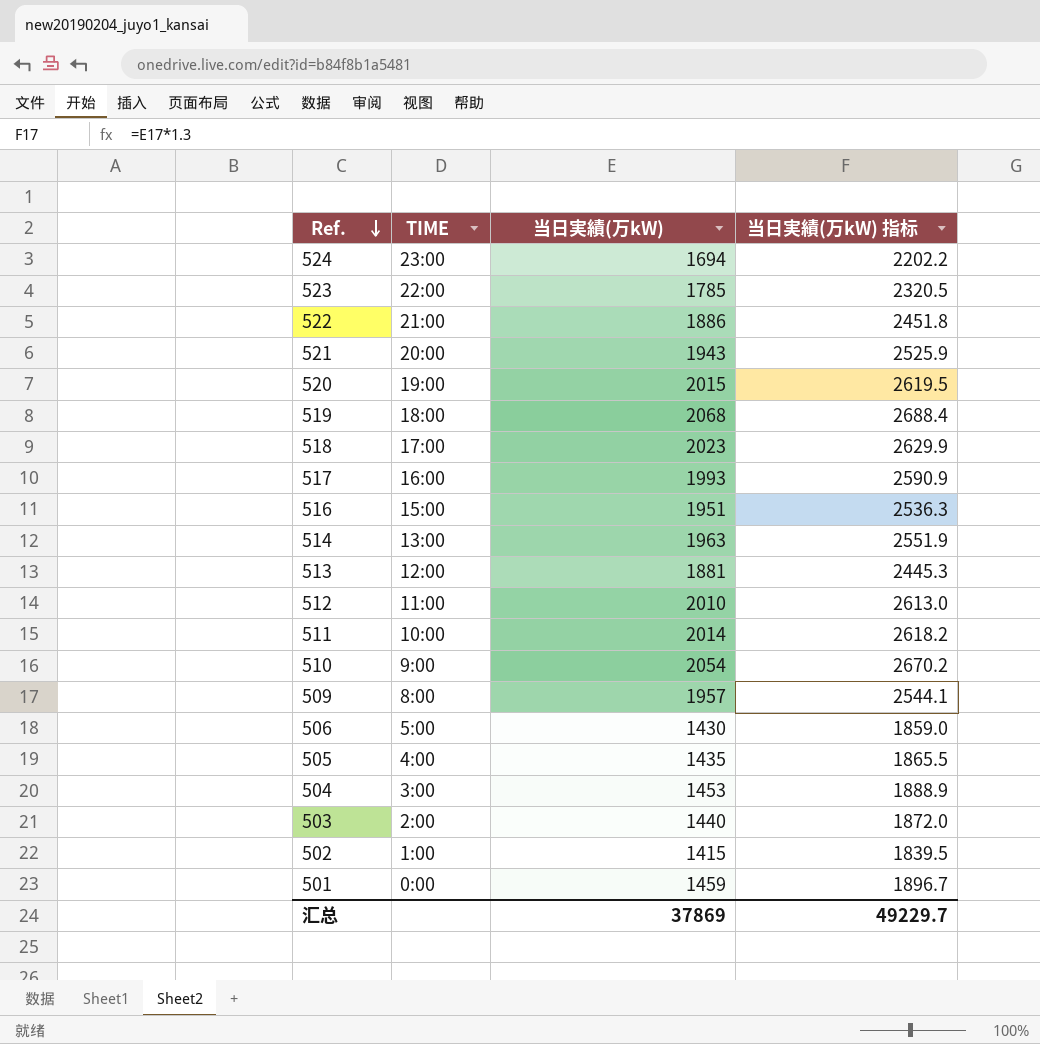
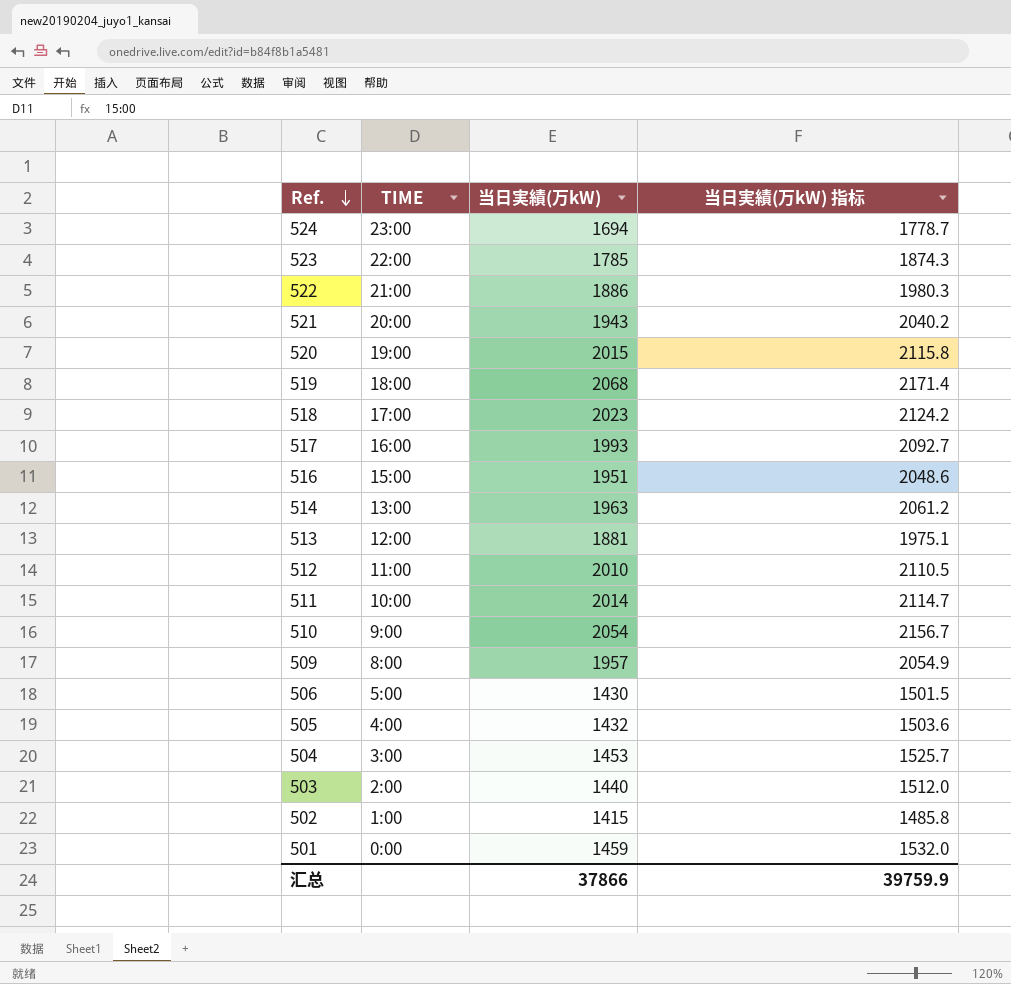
column 当日実績(万kW) 指标 | formula: [当日実績(万kW)] * 1.3 -> [当日実績(万kW)] * 1.05
505 | 当日実績(万kW): 1435 -> 1432
汇总 | 当日実績(万kW): 37869 -> 37866
汇总 | 当日実績(万kW) 指标: 49229.7 -> 39759.9

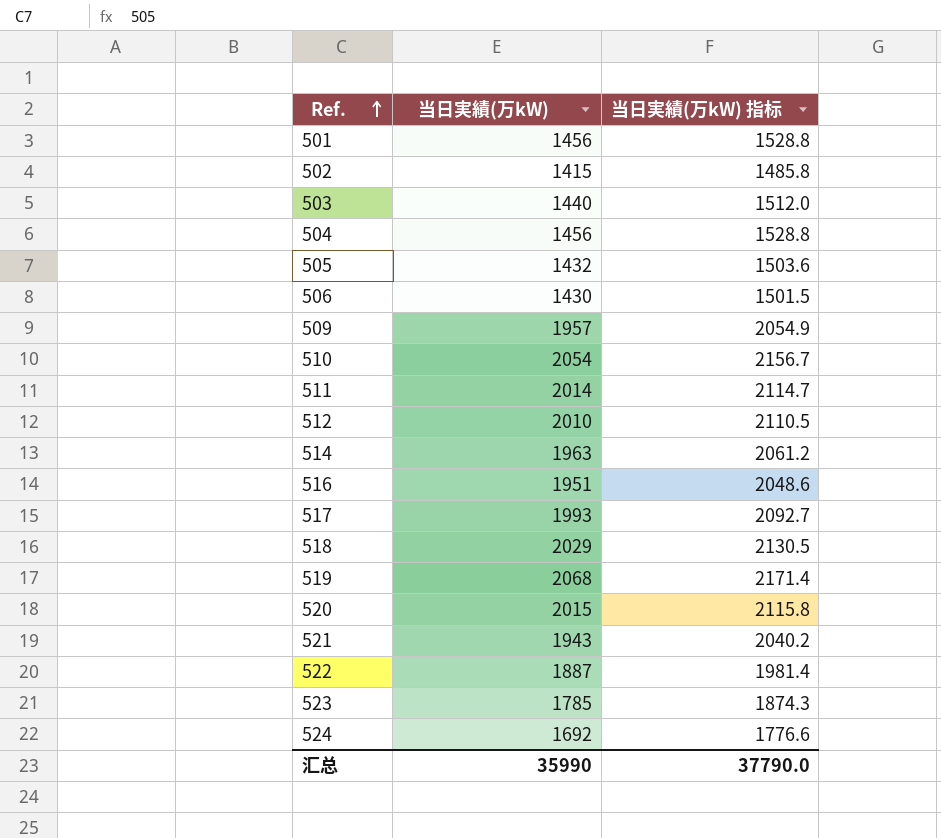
row order: Ref. descending -> Ref. ascending
column TIME | position: 2 -> none
row 513: 12:00 | 1881 | 1975.1 -> none
501 | 当日実績(万kW): 1459 -> 1456
501 | 当日実績(万kW) 指标: 1532.0 -> 1528.8
504 | 当日実績(万kW): 1453 -> 1456
504 | 当日実績(万kW) 指标: 1525.7 -> 1528.8
518 | 当日実績(万kW): 2023 -> 2029
518 | 当日実績(万kW) 指标: 2124.2 -> 2130.5
522 | 当日実績(万kW): 1886 -> 1887
522 | 当日実績(万kW) 指标: 1980.3 -> 1981.4
524 | 当日実績(万kW): 1694 -> 1692
524 | 当日実績(万kW) 指标: 1778.7 -> 1776.6
汇总 | 当日実績(万kW): 37866 -> 35990
汇总 | 当日実績(万kW) 指标: 39759.9 -> 37790.0

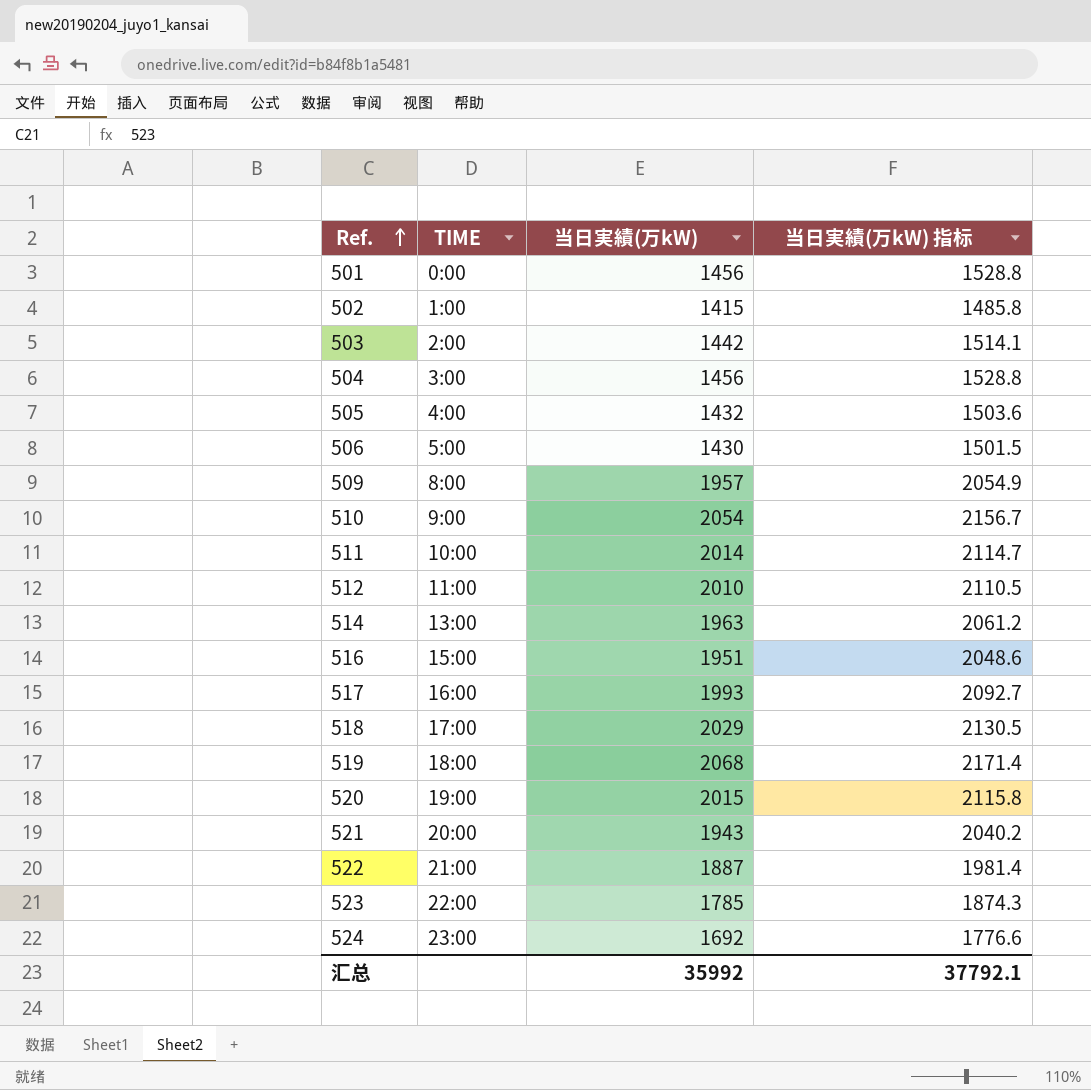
column TIME | position: none -> 2
503 | 当日実績(万kW): 1440 -> 1442
503 | 当日実績(万kW) 指标: 1512.0 -> 1514.1
汇总 | 当日実績(万kW): 35990 -> 35992
汇总 | 当日実績(万kW) 指标: 37790.0 -> 37792.1

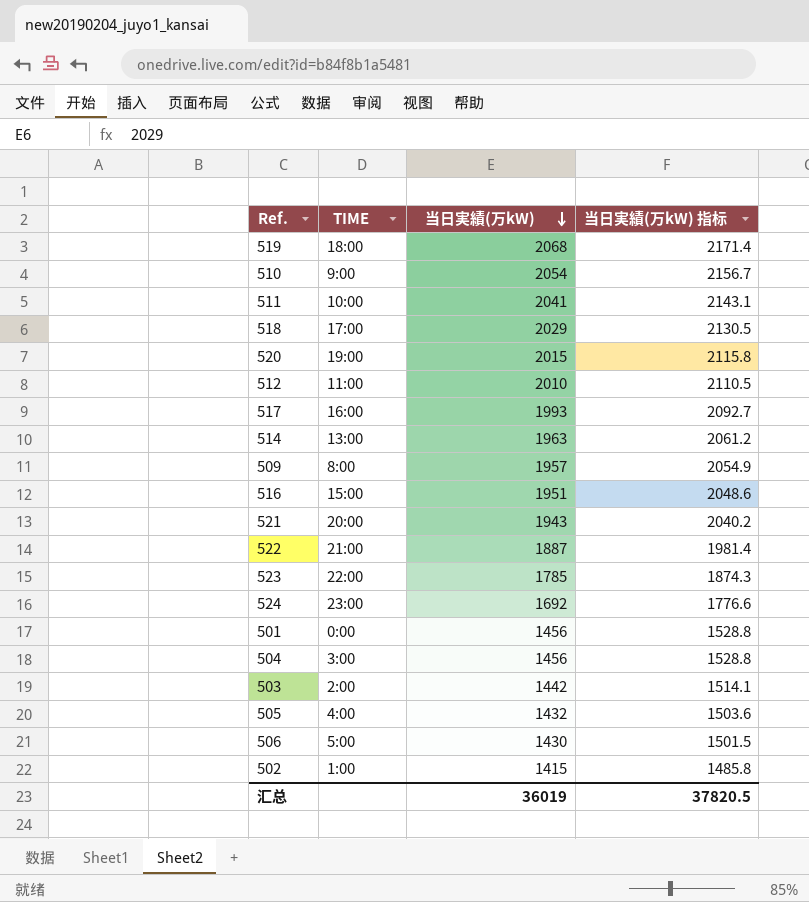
row order: Ref. ascending -> 当日実績(万kW) descending
511 | 当日実績(万kW): 2014 -> 2041
511 | 当日実績(万kW) 指标: 2114.7 -> 2143.1
汇总 | 当日実績(万kW): 35992 -> 36019
汇总 | 当日実績(万kW) 指标: 37792.1 -> 37820.5

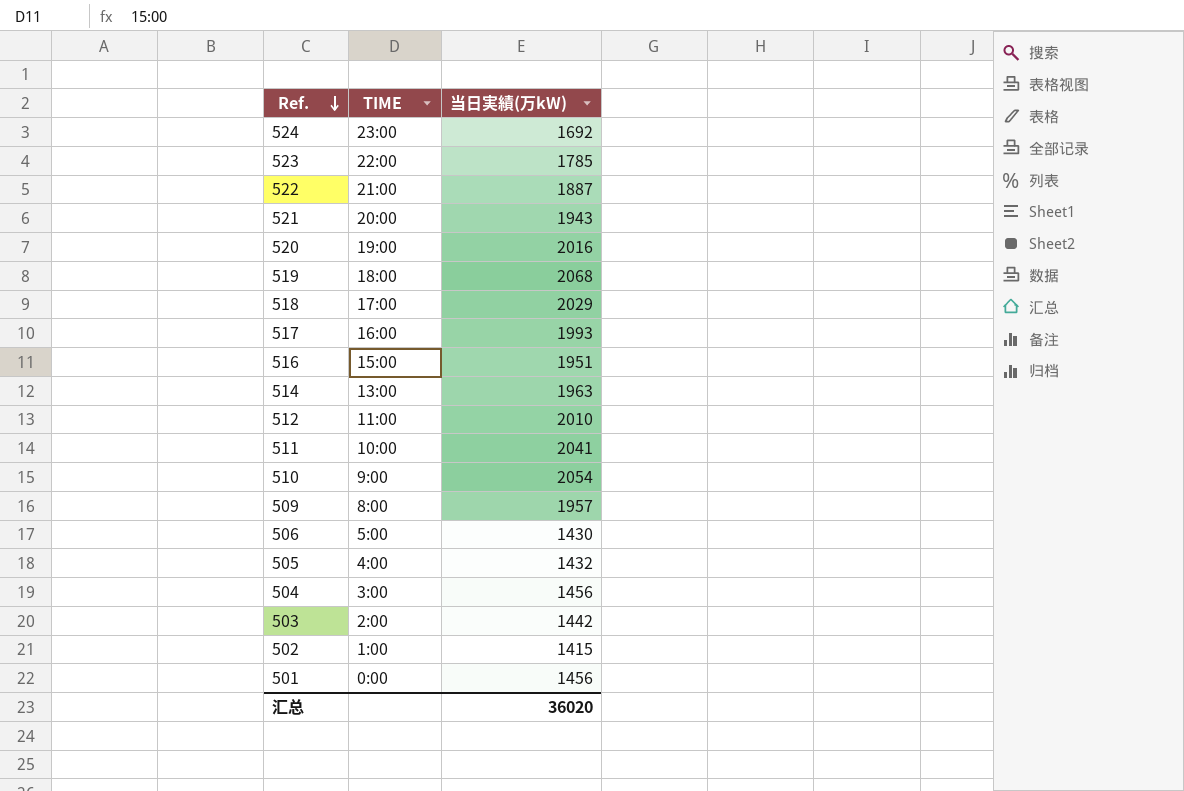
row order: 当日実績(万kW) descending -> Ref. descending
column 当日実績(万kW) 指标 | formula: [当日実績(万kW)] * 1.05 -> none
520 | 当日実績(万kW): 2015 -> 2016
汇总 | 当日実績(万kW): 36019 -> 36020

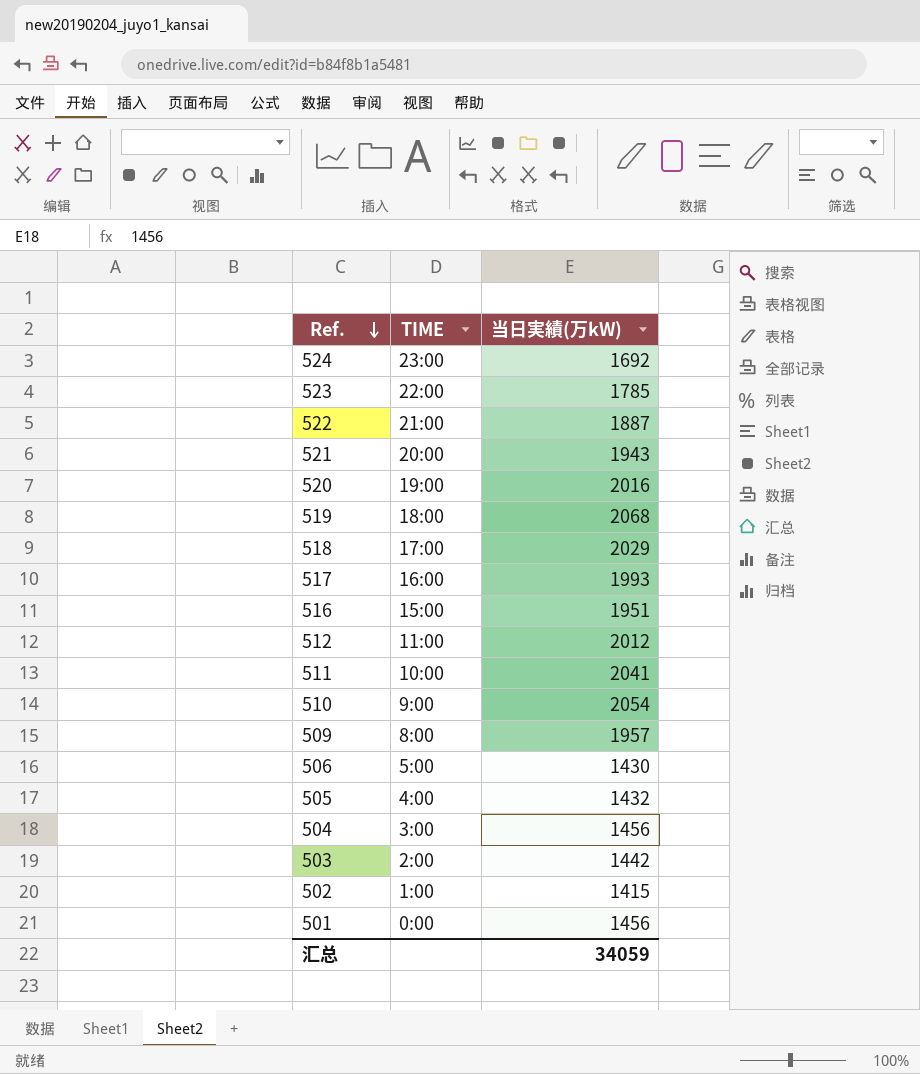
row 514: 13:00 | 1963 -> none
512 | 当日実績(万kW): 2010 -> 2012
汇总 | 当日実績(万kW): 36020 -> 34059

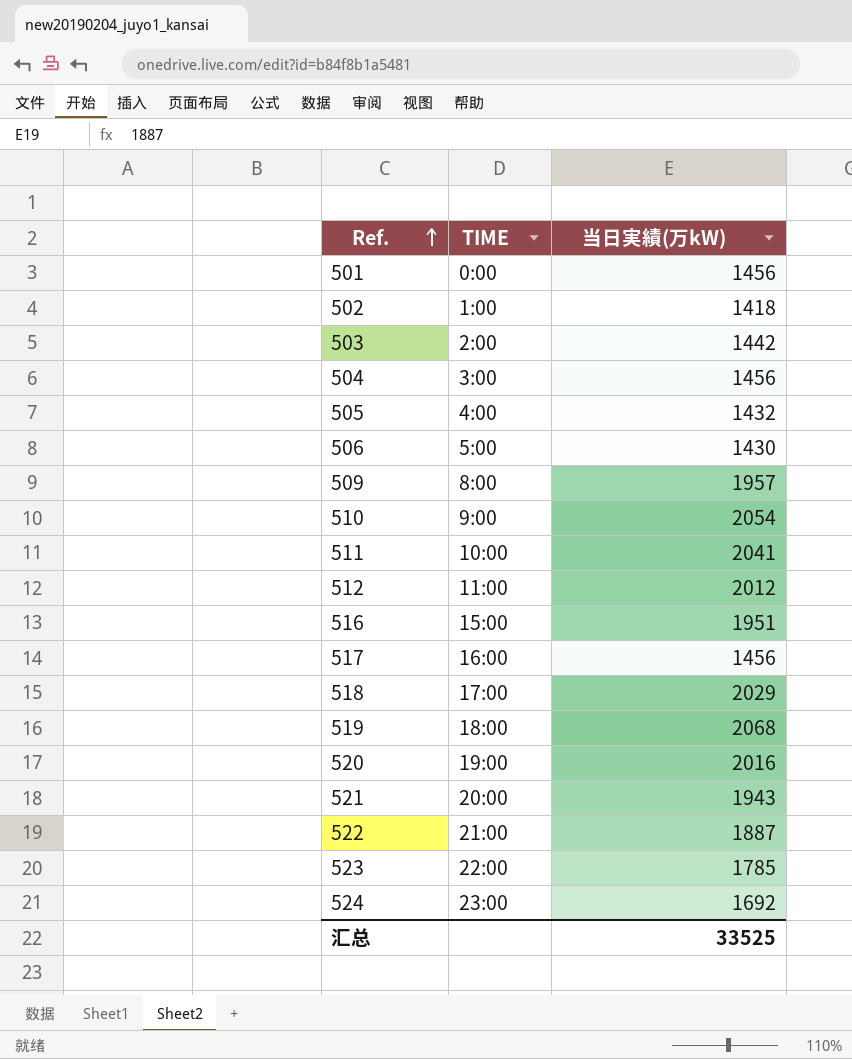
row order: Ref. descending -> Ref. ascending
502 | 当日実績(万kW): 1415 -> 1418
517 | 当日実績(万kW): 1993 -> 1456
汇总 | 当日実績(万kW): 34059 -> 33525

